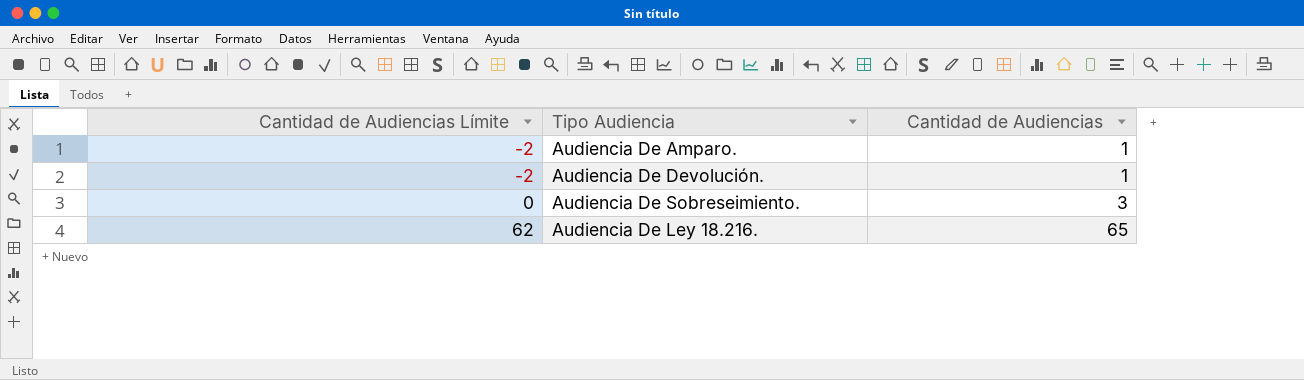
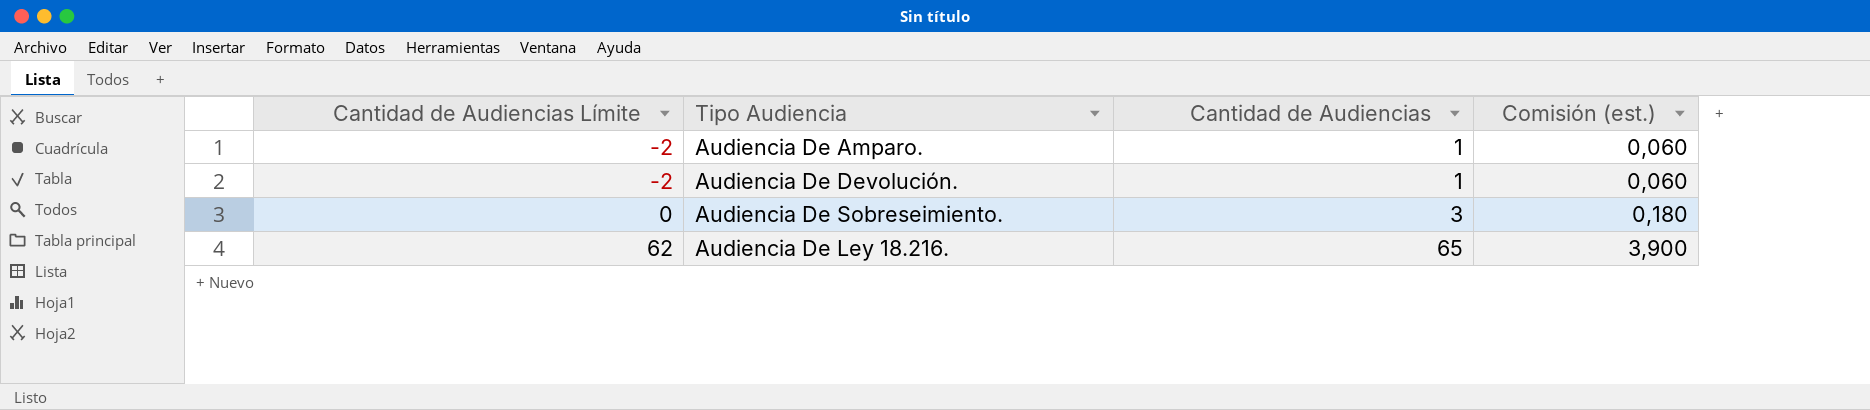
column Comisión (est.) | formula: none -> [Cantidad de Audiencias] * 0,06

